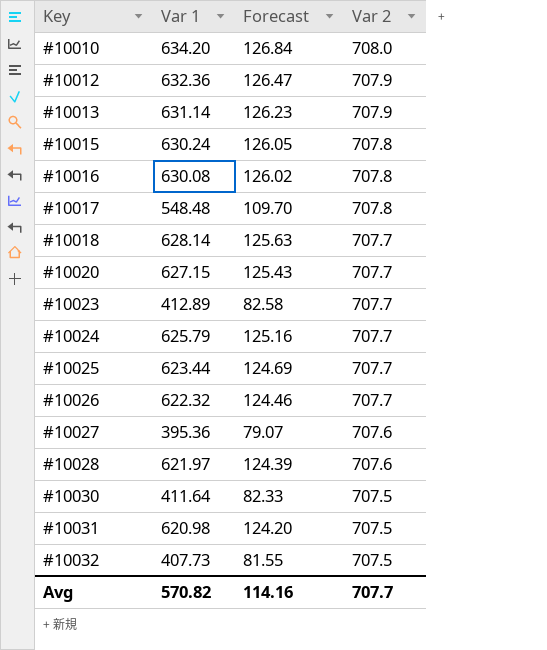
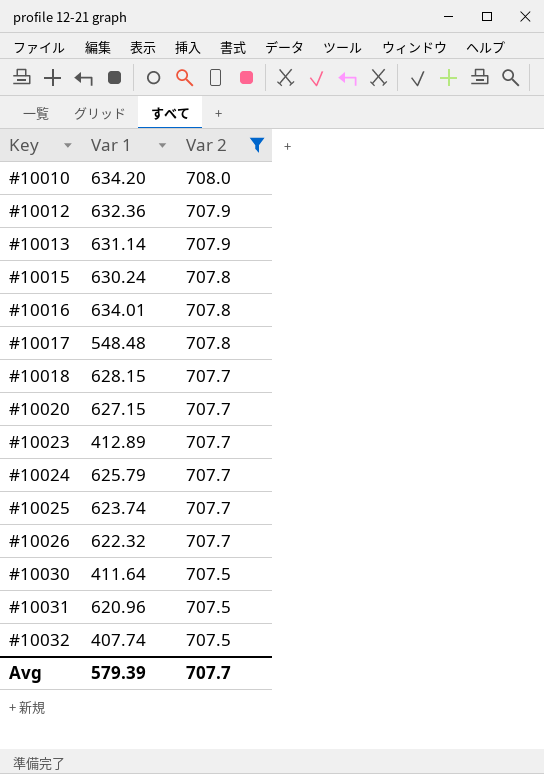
filter: none -> Var 2 != 707.6
column Forecast | formula: [Var 1] * 0.2 -> none
#10016 | Var 1: 630.08 -> 634.01
#10018 | Var 1: 628.14 -> 628.15
#10025 | Var 1: 623.44 -> 623.74
#10031 | Var 1: 620.98 -> 620.96
#10032 | Var 1: 407.73 -> 407.74
Avg | Var 1: 570.82 -> 579.39

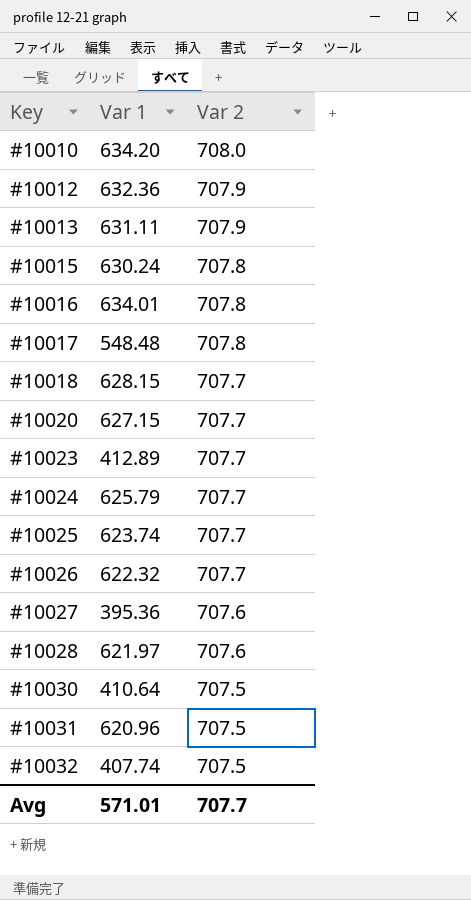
filter: Var 2 != 707.6 -> none
#10013 | Var 1: 631.14 -> 631.11
#10030 | Var 1: 411.64 -> 410.64
Avg | Var 1: 579.39 -> 571.01

